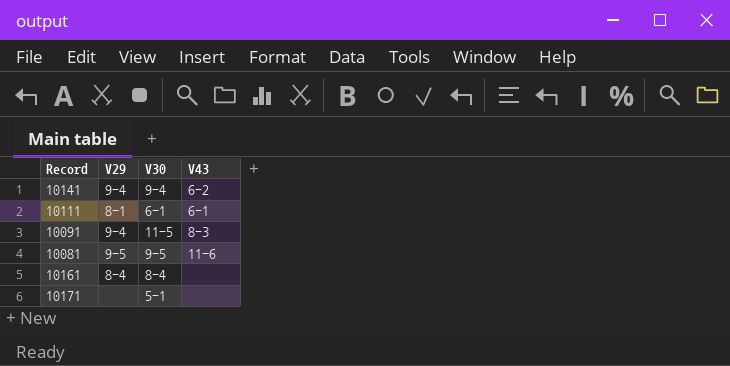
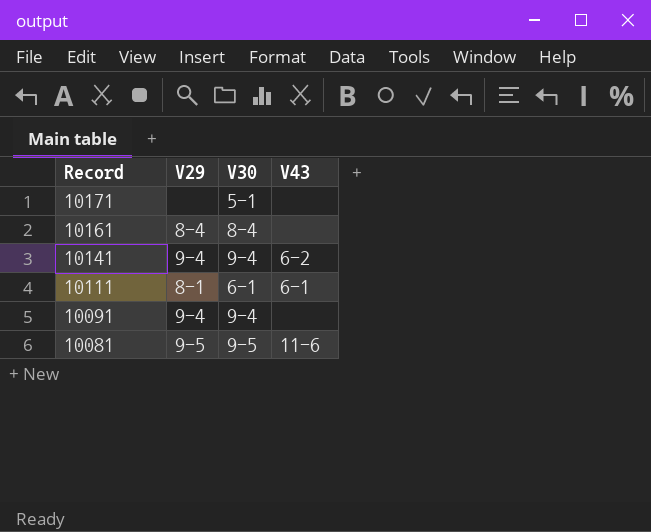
row order: none -> Record descending
10091 | V30: 11-5 -> 9-4
10091 | V43: 8-3 -> none

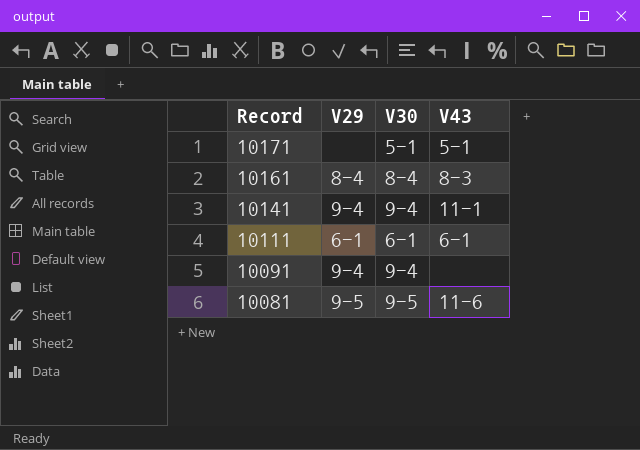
10171 | V43: none -> 5-1
10161 | V43: none -> 8-3
10141 | V43: 6-2 -> 11-1
10111 | V29: 8-1 -> 6-1

